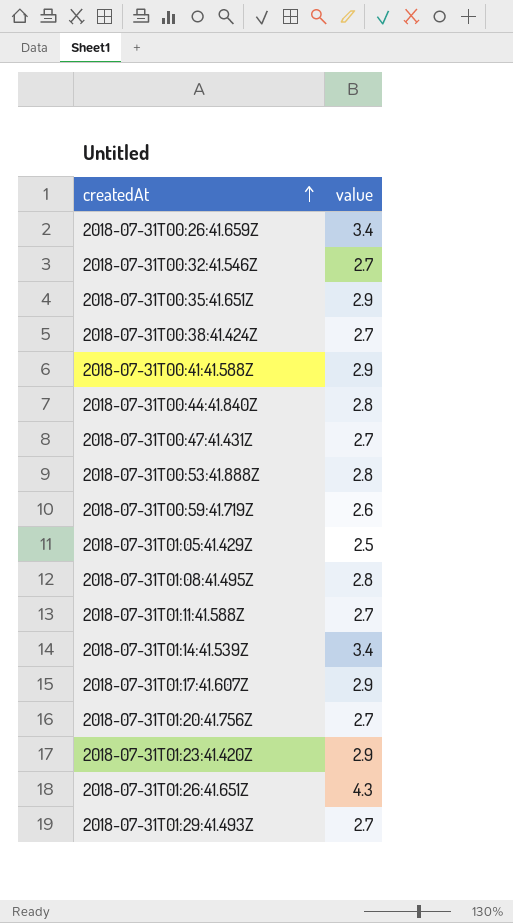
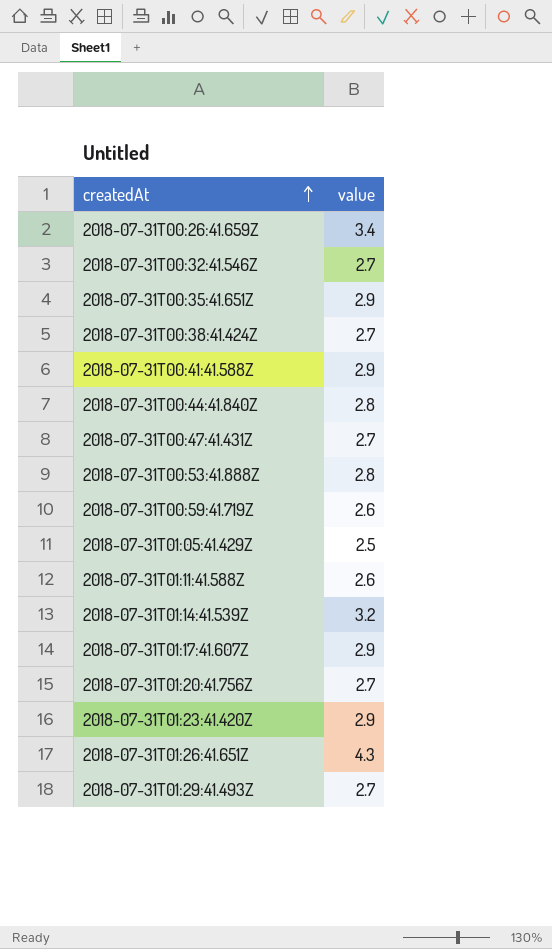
row 2018-07-31T01:08:41.495Z: 2.8 -> none
2018-07-31T01:11:41.588Z | value: 2.7 -> 2.6
2018-07-31T01:14:41.539Z | value: 3.4 -> 3.2

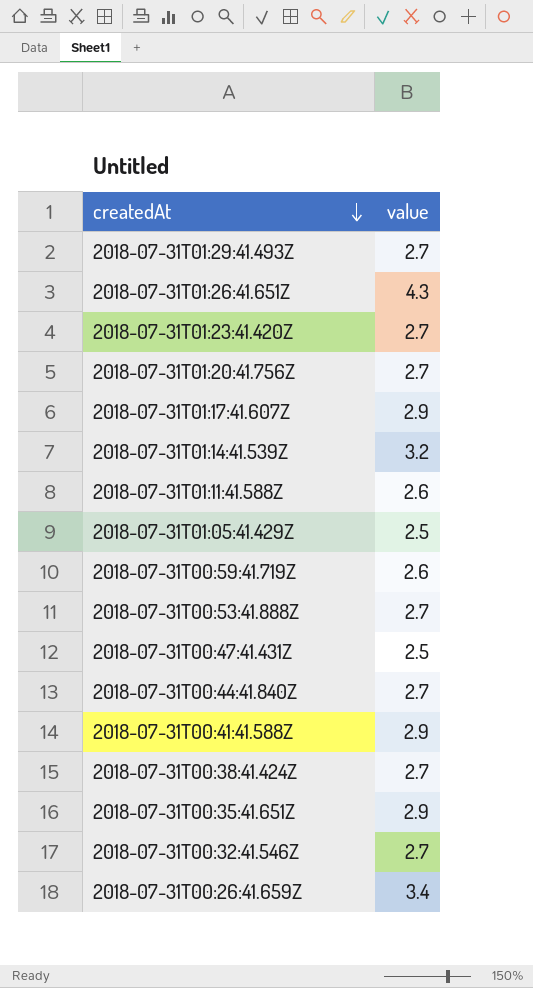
row order: createdAt ascending -> createdAt descending
2018-07-31T01:23:41.420Z | value: 2.9 -> 2.7
2018-07-31T00:53:41.888Z | value: 2.8 -> 2.7
2018-07-31T00:47:41.431Z | value: 2.7 -> 2.5
2018-07-31T00:44:41.840Z | value: 2.8 -> 2.7

